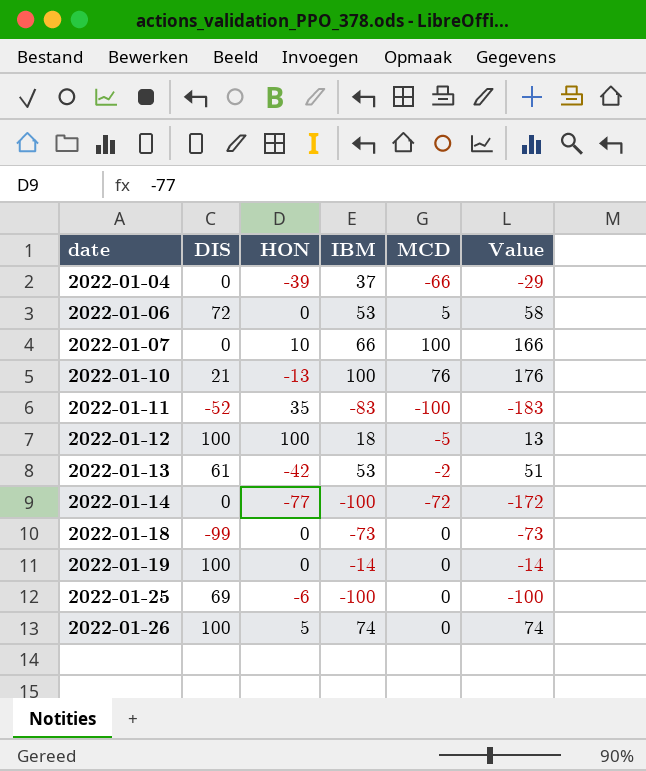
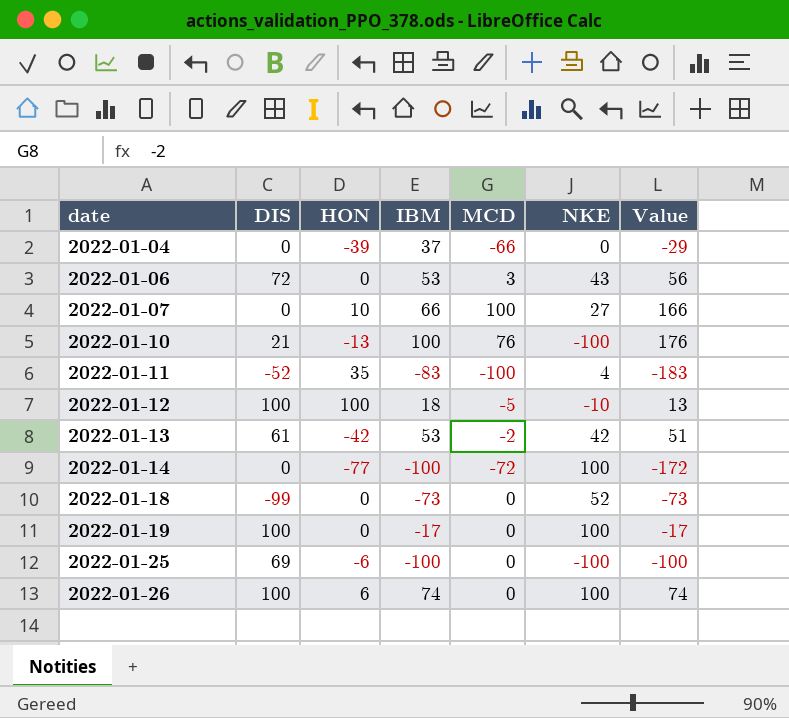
column NKE | position: none -> 6
2022-01-06 | MCD: 5 -> 3
2022-01-06 | Value: 58 -> 56
2022-01-19 | IBM: -14 -> -17
2022-01-19 | Value: -14 -> -17
2022-01-26 | HON: 5 -> 6

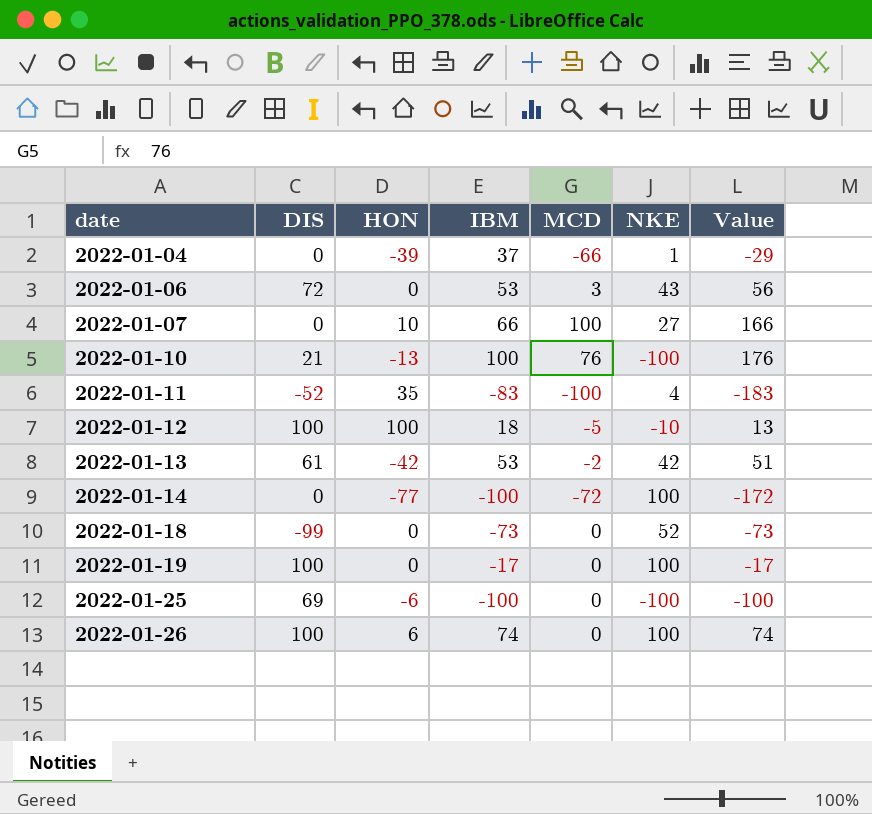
2022-01-04 | NKE: 0 -> 1

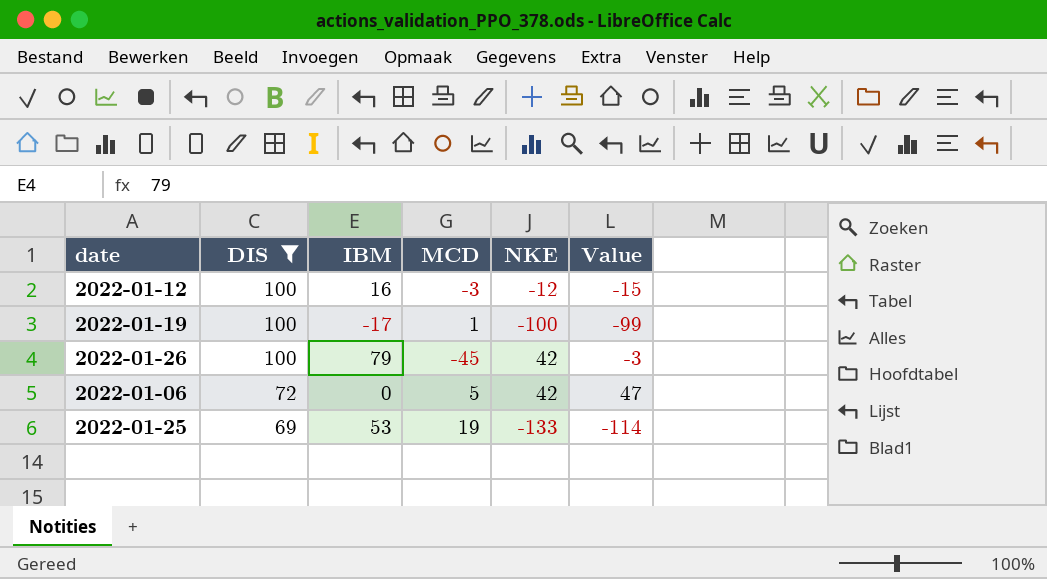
filter: none -> DIS >= 69
row order: date ascending -> DIS descending
column HON | position: 3 -> none
column Value | formula: [IBM] + [MCD] -> [MCD] + [NKE]
2022-01-12 | IBM: 18 -> 16
2022-01-12 | MCD: -5 -> -3
2022-01-12 | NKE: -10 -> -12
2022-01-19 | MCD: 0 -> 1
2022-01-19 | NKE: 100 -> -100
2022-01-26 | IBM: 74 -> 79
2022-01-26 | MCD: 0 -> -45
2022-01-26 | NKE: 100 -> 42
2022-01-06 | IBM: 53 -> 0
2022-01-06 | MCD: 3 -> 5
2022-01-06 | NKE: 43 -> 42
2022-01-25 | IBM: -100 -> 53
2022-01-25 | MCD: 0 -> 19
2022-01-25 | NKE: -100 -> -133

